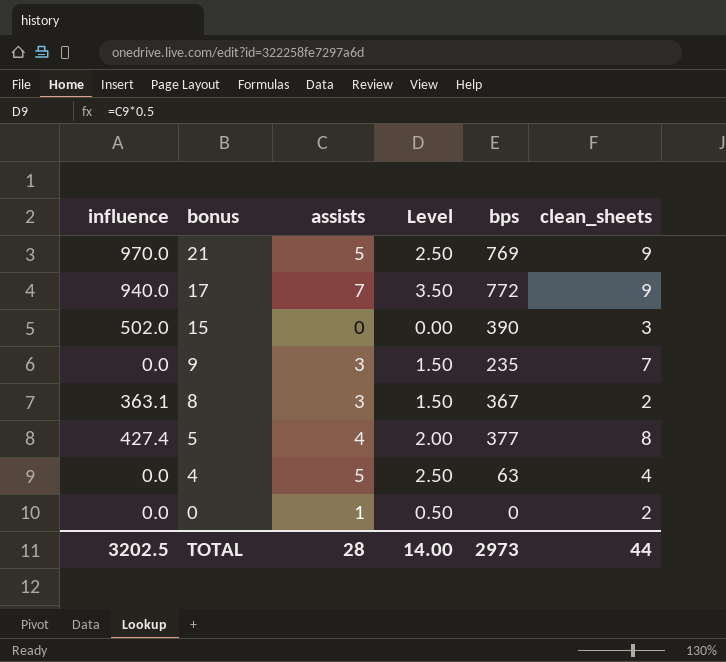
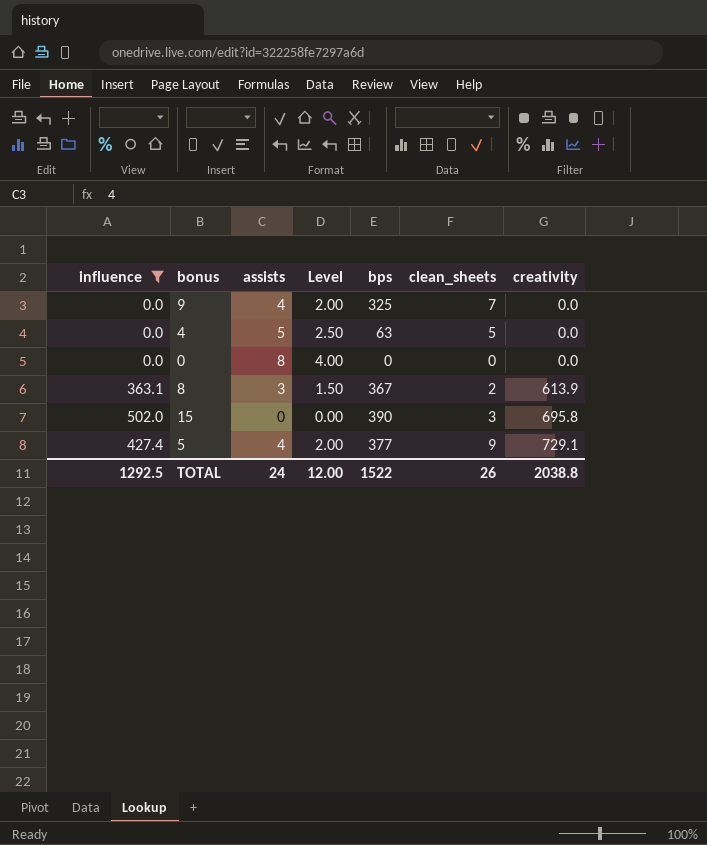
filter: none -> influence <= 502.0
row order: bonus descending -> creativity ascending
column creativity | position: none -> 7
9 | assists: 3 -> 4
9 | Level: 1.50 -> 2.00
9 | bps: 235 -> 325
4 | clean_sheets: 4 -> 5
0 | assists: 1 -> 8
0 | Level: 0.50 -> 4.00
0 | clean_sheets: 2 -> 0
5 | clean_sheets: 8 -> 9
TOTAL | influence: 3202.5 -> 1292.5
TOTAL | assists: 28 -> 24
TOTAL | Level: 14.00 -> 12.00
TOTAL | bps: 2973 -> 1522
TOTAL | clean_sheets: 44 -> 26

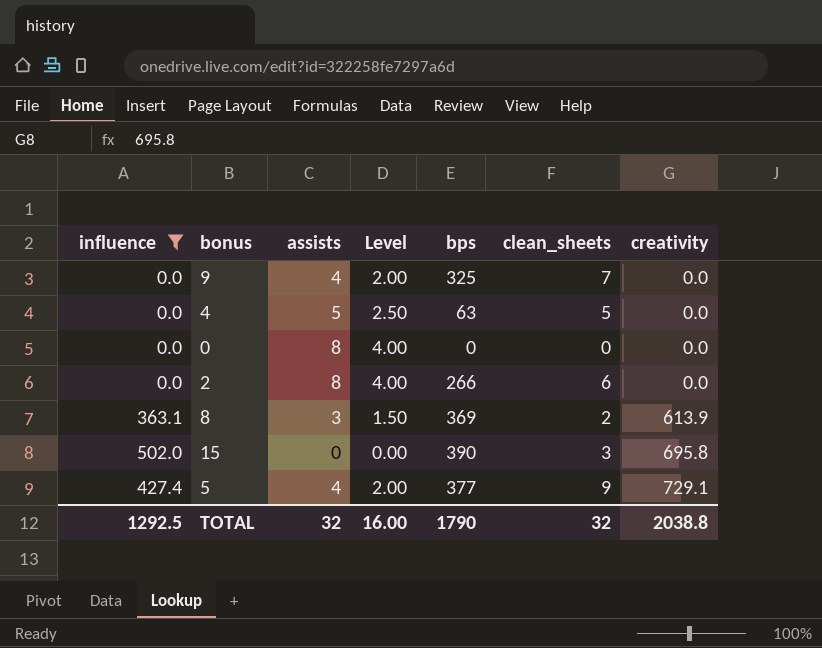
row 2: none -> 0.0 | 8 | 4.00 | 266 | 6 | 0.0
8 | bps: 367 -> 369
TOTAL | assists: 24 -> 32
TOTAL | Level: 12.00 -> 16.00
TOTAL | bps: 1522 -> 1790
TOTAL | clean_sheets: 26 -> 32

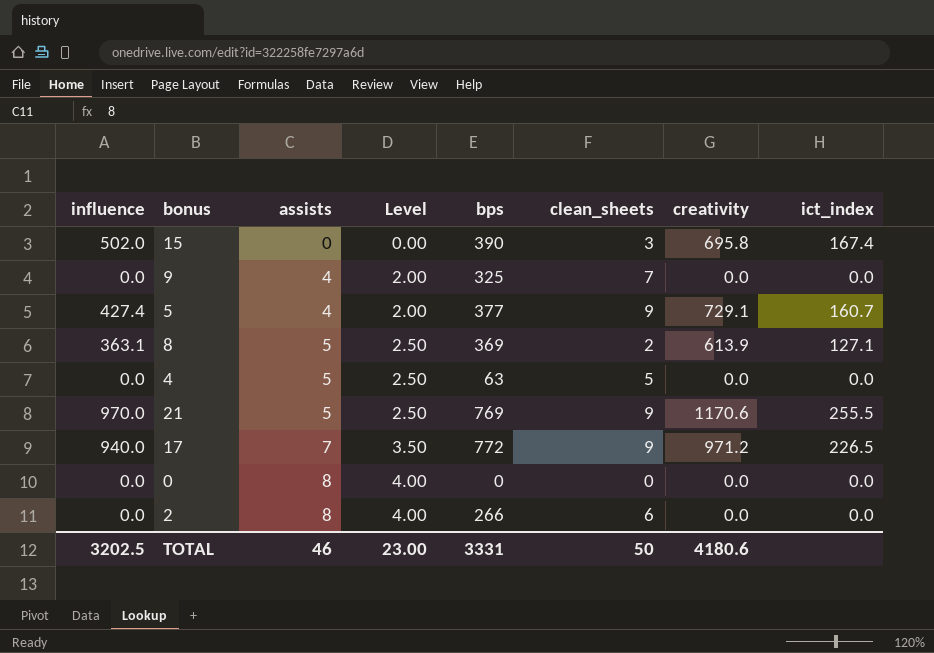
filter: influence <= 502.0 -> none
row order: creativity ascending -> assists ascending
column ict_index | position: none -> 8
8 | assists: 3 -> 5
8 | Level: 1.50 -> 2.50
TOTAL | influence: 1292.5 -> 3202.5
TOTAL | assists: 32 -> 46
TOTAL | Level: 16.00 -> 23.00
TOTAL | bps: 1790 -> 3331
TOTAL | clean_sheets: 32 -> 50
TOTAL | creativity: 2038.8 -> 4180.6

